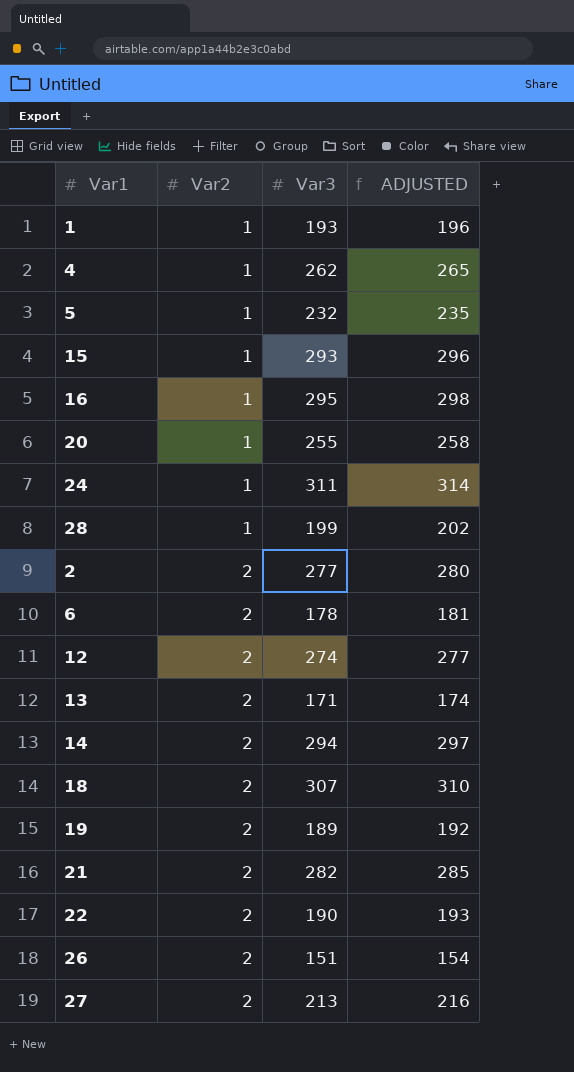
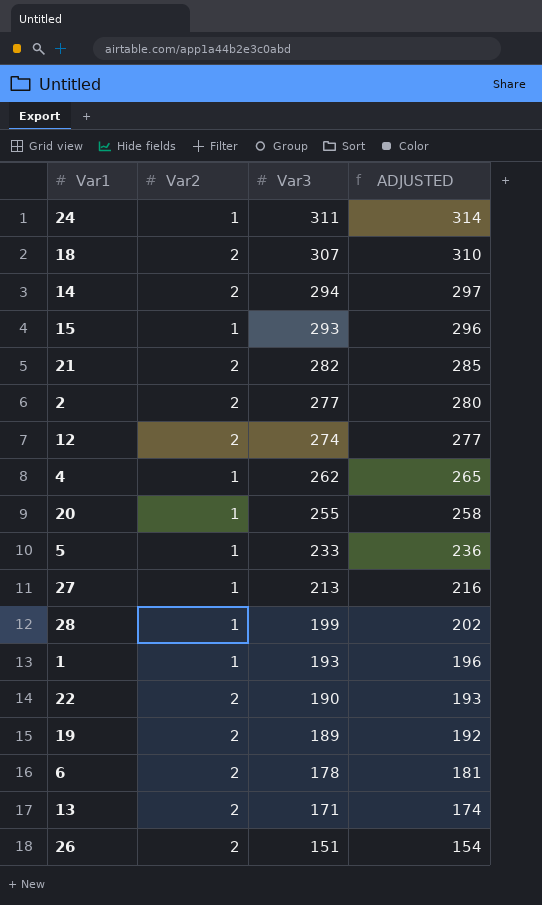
row order: Var2 ascending -> Var3 descending
row 16: 1 | 295 | 298 -> none
5 | Var3: 232 -> 233
5 | ADJUSTED: 235 -> 236
27 | Var2: 2 -> 1

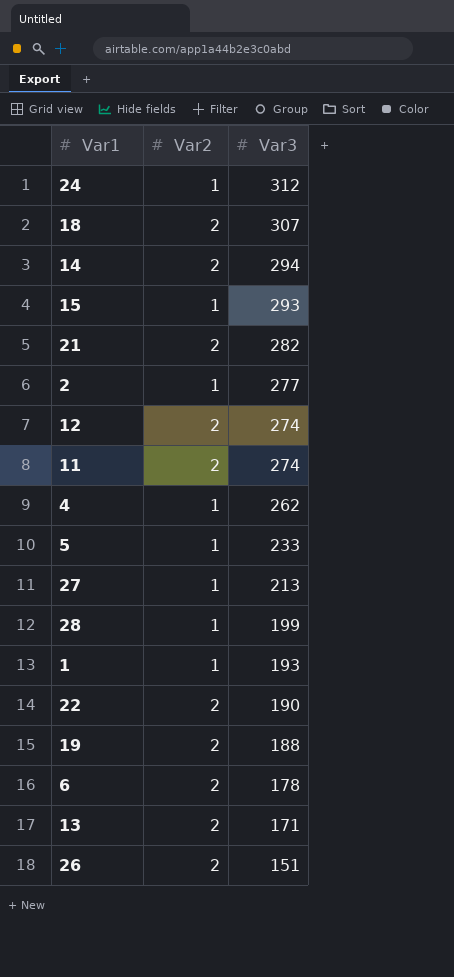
column ADJUSTED | formula: [Var3] + 3 -> none
row 20: 1 | 255 | 258 -> none
24 | Var3: 311 -> 312
2 | Var2: 2 -> 1
row 11: none -> 2 | 274
19 | Var3: 189 -> 188

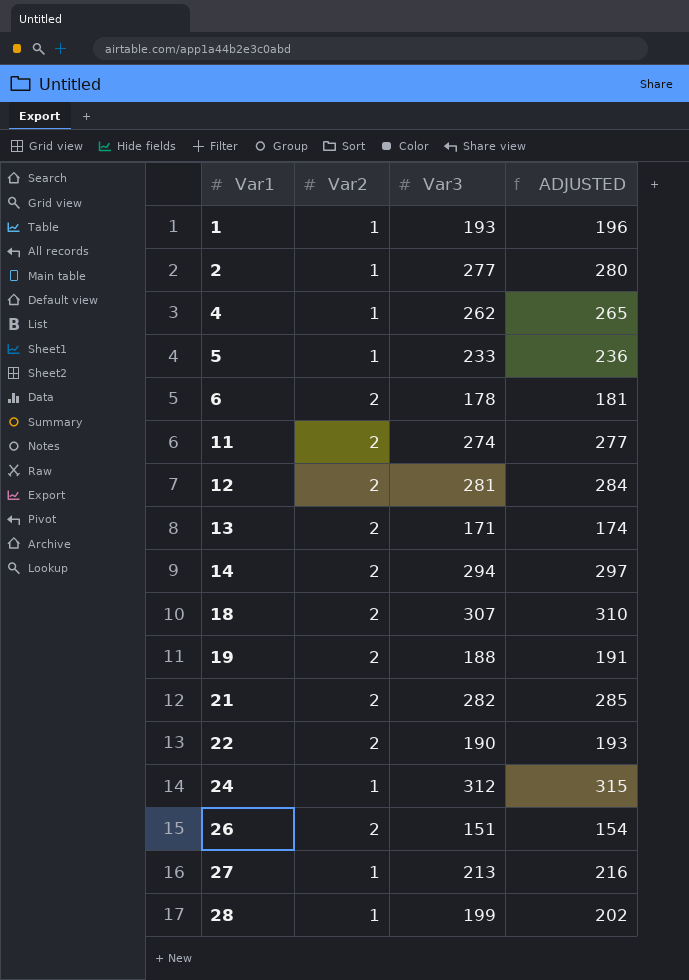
row order: Var3 descending -> Var1 ascending
column ADJUSTED | formula: none -> [Var3] + 3
row 15: 1 | 293 -> none
12 | Var3: 274 -> 281

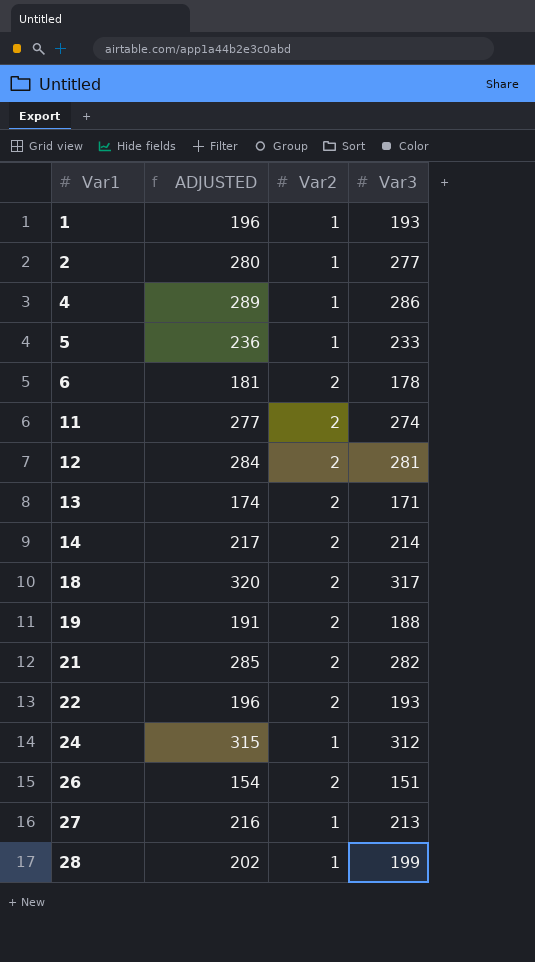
column ADJUSTED | position: 4 -> 2
4 | ADJUSTED: 265 -> 289
4 | Var3: 262 -> 286
14 | ADJUSTED: 297 -> 217
14 | Var3: 294 -> 214
18 | ADJUSTED: 310 -> 320
18 | Var3: 307 -> 317
22 | ADJUSTED: 193 -> 196
22 | Var3: 190 -> 193

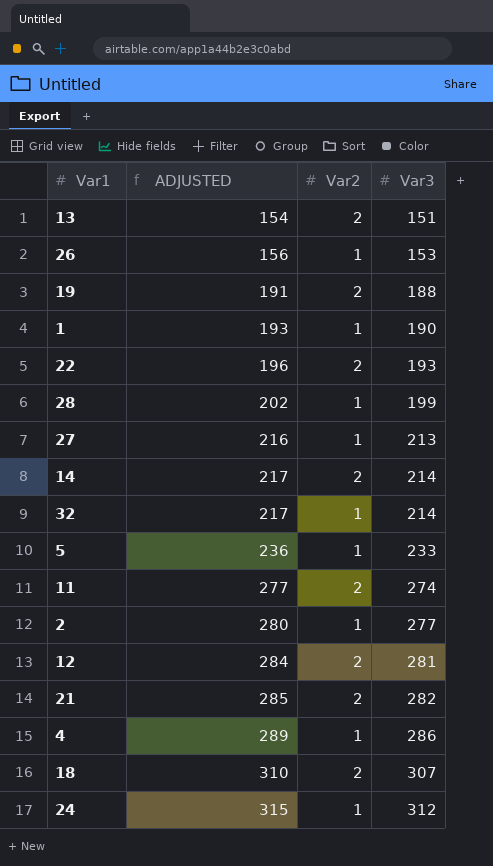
row order: Var1 ascending -> ADJUSTED ascending
row 6: 181 | 2 | 178 -> none
13 | ADJUSTED: 174 -> 154
13 | Var3: 171 -> 151
26 | ADJUSTED: 154 -> 156
26 | Var2: 2 -> 1
26 | Var3: 151 -> 153
1 | ADJUSTED: 196 -> 193
1 | Var3: 193 -> 190
row 32: none -> 217 | 1 | 214
18 | ADJUSTED: 320 -> 310
18 | Var3: 317 -> 307

